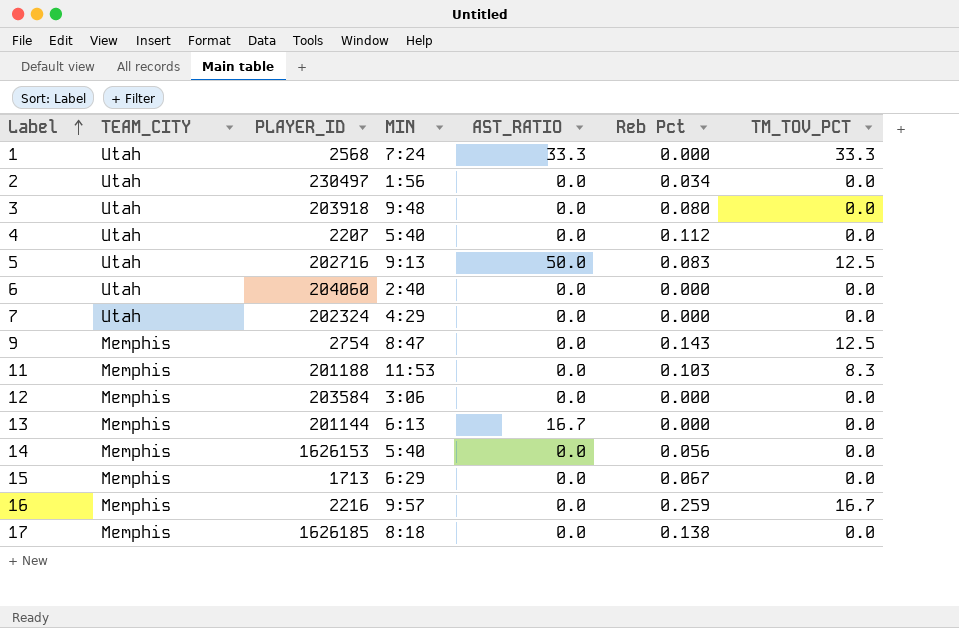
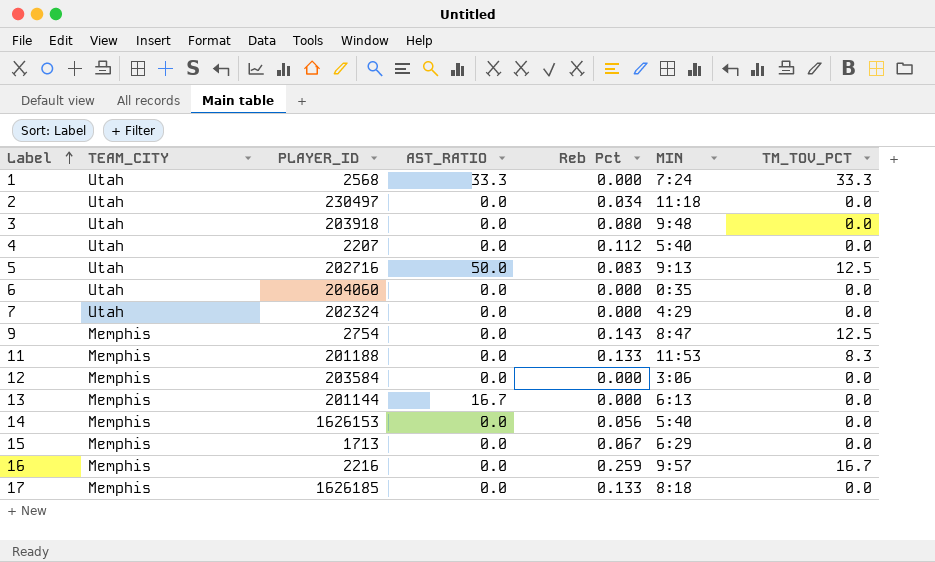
column MIN | position: 4 -> 6
2 | MIN: 1:56 -> 11:18
6 | MIN: 2:40 -> 0:35
11 | Reb Pct: 0.103 -> 0.133
17 | Reb Pct: 0.138 -> 0.133

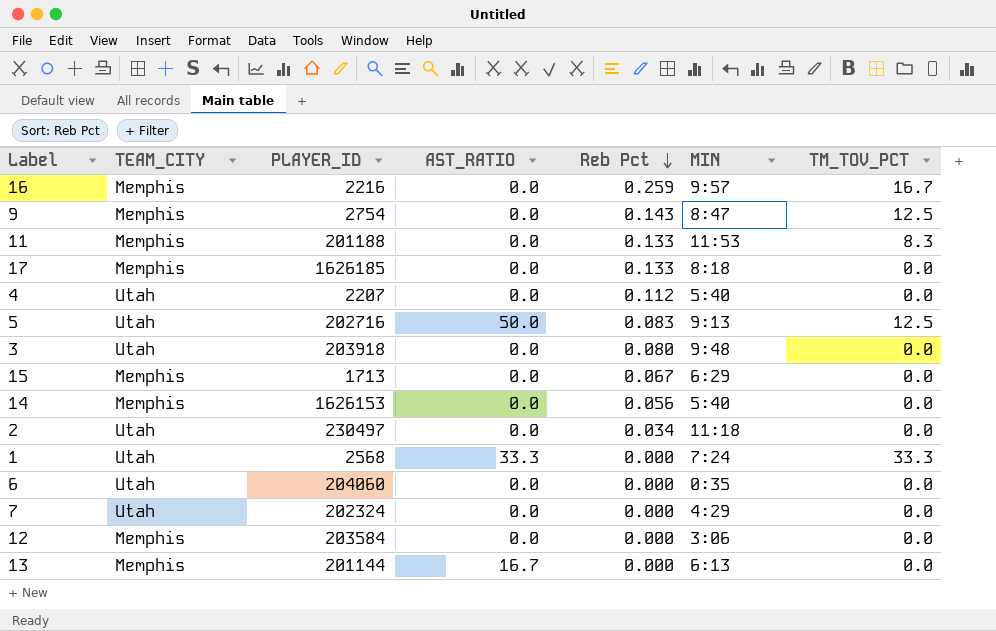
row order: Label ascending -> Reb Pct descending

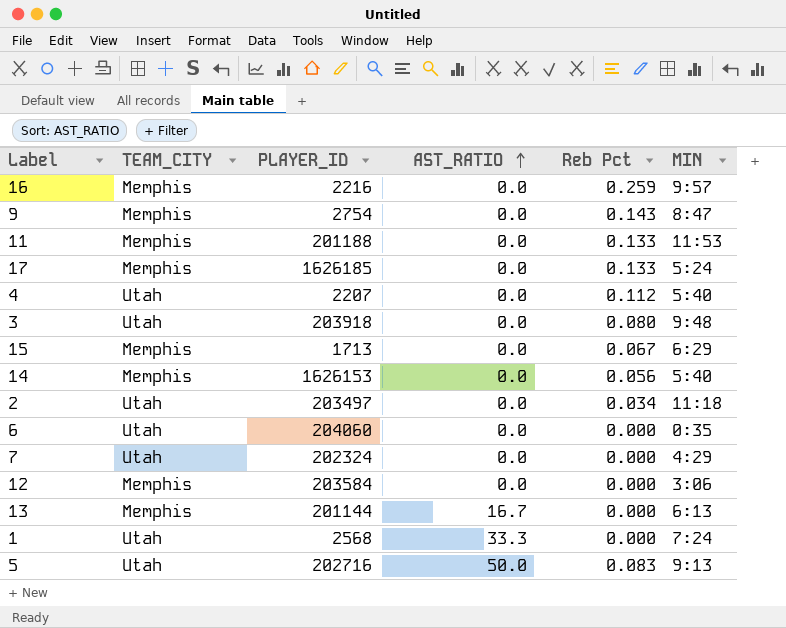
row order: Reb Pct descending -> AST_RATIO ascending
column TM_TOV_PCT | position: 7 -> none
17 | MIN: 8:18 -> 5:24
2 | PLAYER_ID: 230497 -> 203497

